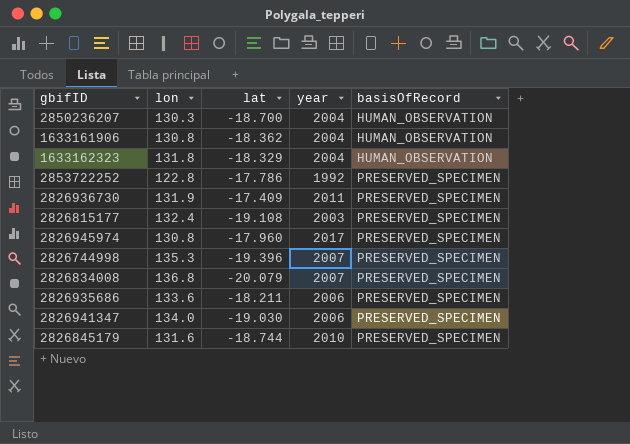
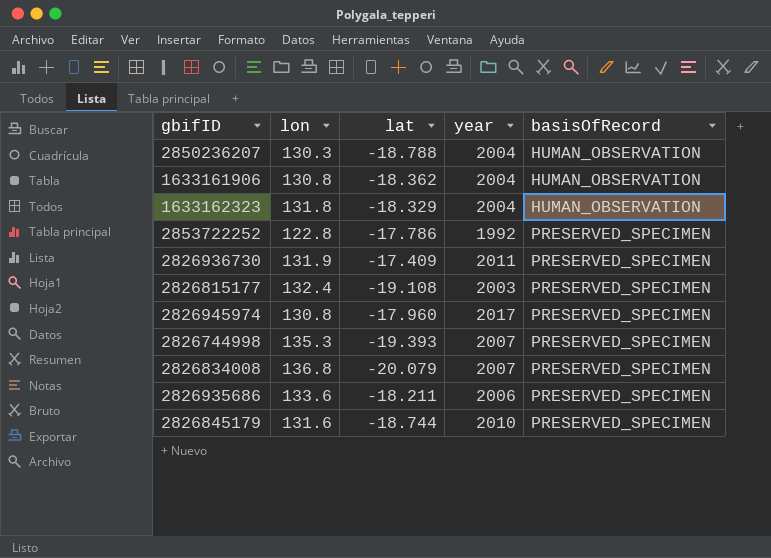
row 2826941347: 134.0 | -19.030 | 2006 | PRESERVED_SPECIMEN -> none
2850236207 | lat: -18.700 -> -18.788
2826744998 | lat: -19.396 -> -19.393

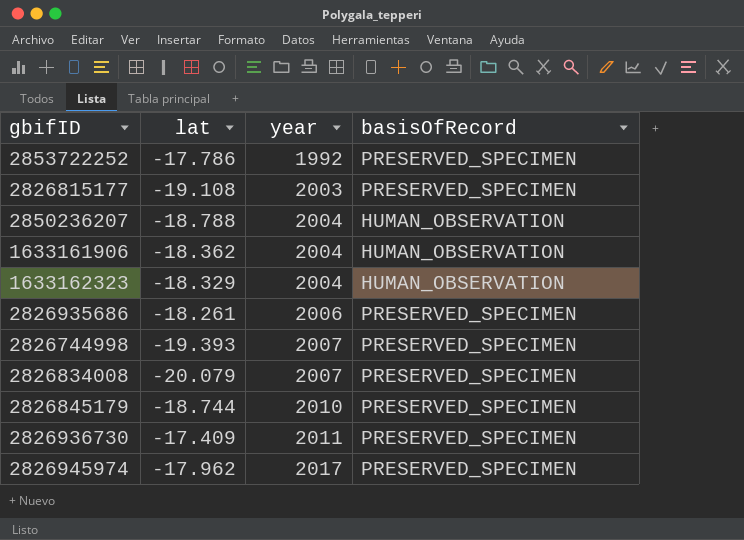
row order: basisOfRecord ascending -> year ascending
column lon | position: 2 -> none
2826935686 | lat: -18.211 -> -18.261
2826945974 | lat: -17.960 -> -17.962

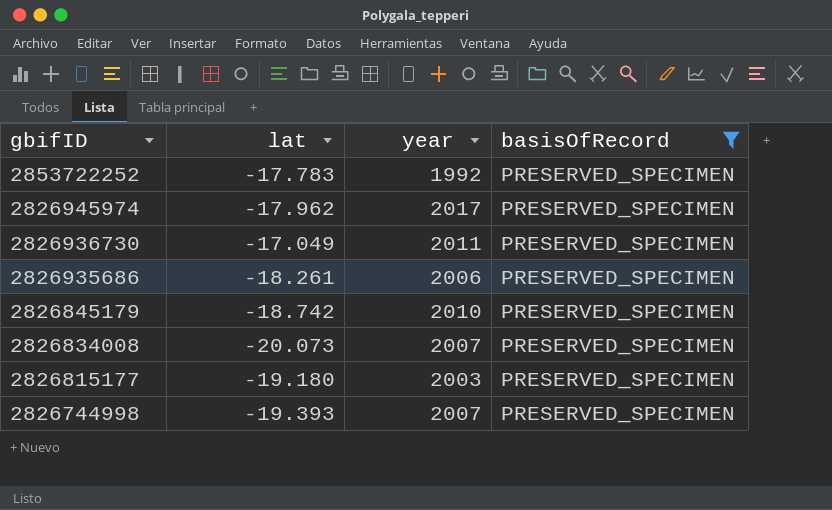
filter: none -> basisOfRecord = PRESERVED_SPECIMEN
row order: year ascending -> gbifID descending
2853722252 | lat: -17.786 -> -17.783
2826936730 | lat: -17.409 -> -17.049
2826845179 | lat: -18.744 -> -18.742
2826834008 | lat: -20.079 -> -20.073
2826815177 | lat: -19.108 -> -19.180

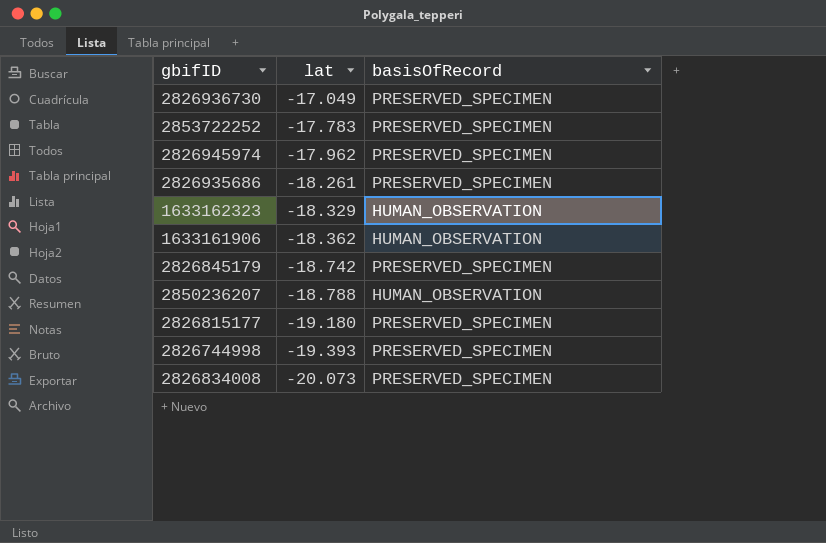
filter: basisOfRecord = PRESERVED_SPECIMEN -> none
row order: gbifID descending -> lat descending
column year | position: 3 -> none

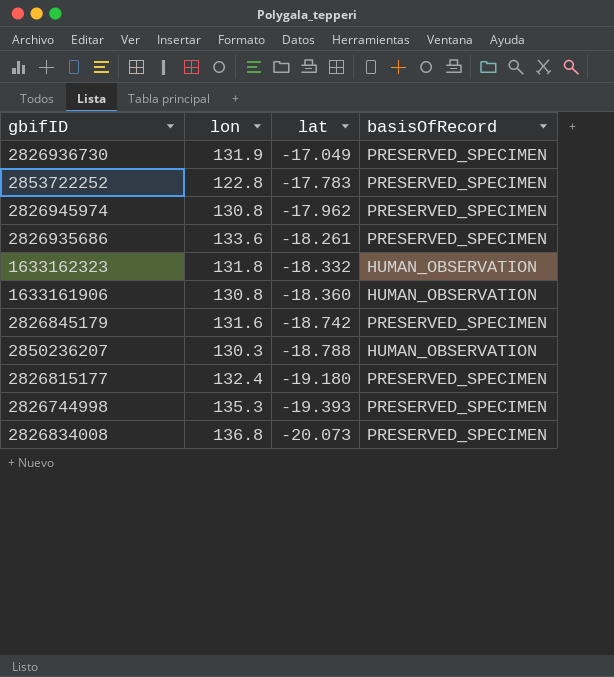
column lon | position: none -> 2
1633162323 | lat: -18.329 -> -18.332
1633161906 | lat: -18.362 -> -18.360

